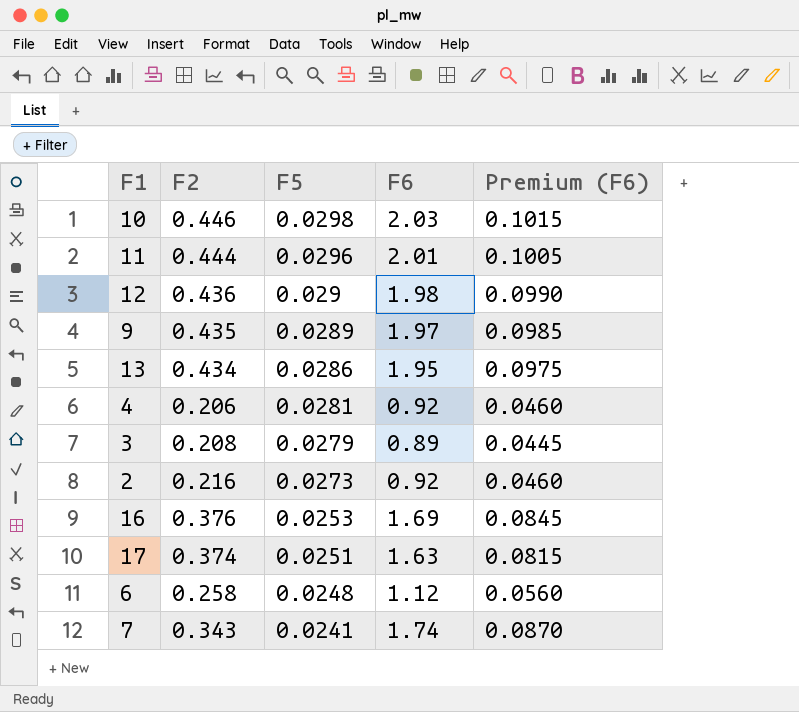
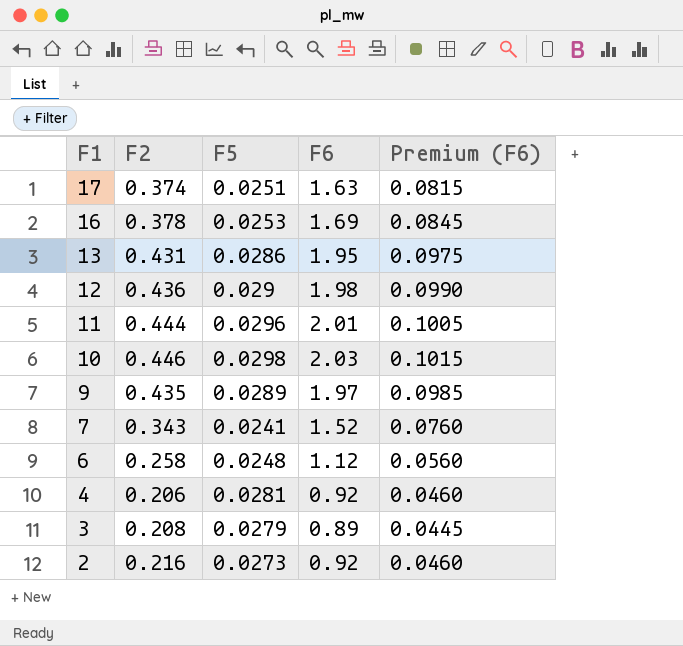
row order: F5 descending -> F1 descending
16 | F2: 0.376 -> 0.378
13 | F2: 0.434 -> 0.431
7 | F6: 1.74 -> 1.52
7 | Premium (F6): 0.0870 -> 0.0760

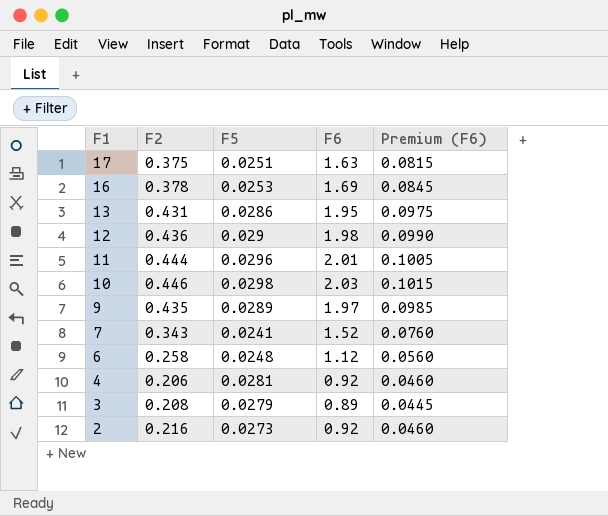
17 | F2: 0.374 -> 0.375

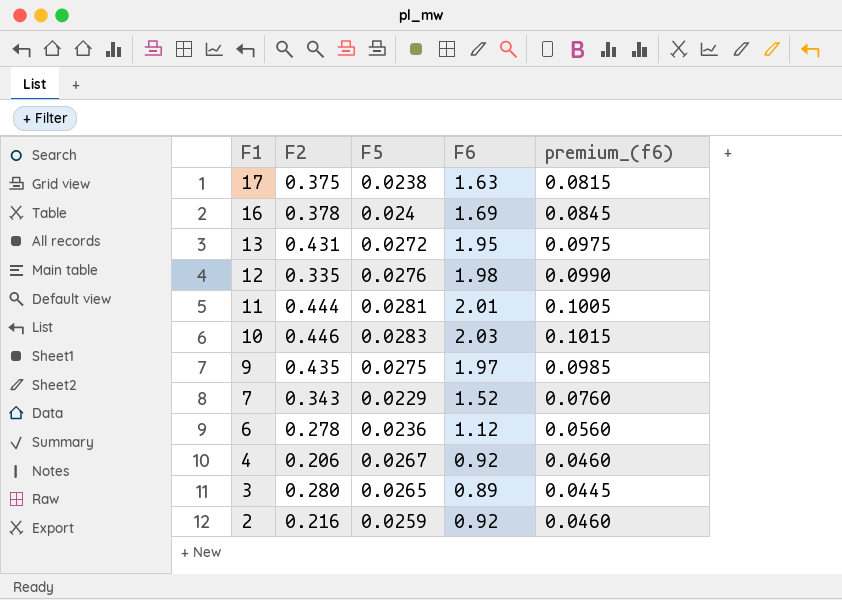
column name: Premium (F6) -> premium_(f6)
17 | F5: 0.0251 -> 0.0238
16 | F5: 0.0253 -> 0.024
13 | F5: 0.0286 -> 0.0272
12 | F2: 0.436 -> 0.335
12 | F5: 0.029 -> 0.0276
11 | F5: 0.0296 -> 0.0281
10 | F5: 0.0298 -> 0.0283
9 | F5: 0.0289 -> 0.0275
7 | F5: 0.0241 -> 0.0229
6 | F2: 0.258 -> 0.278
6 | F5: 0.0248 -> 0.0236
4 | F5: 0.0281 -> 0.0267
3 | F2: 0.208 -> 0.280
3 | F5: 0.0279 -> 0.0265
2 | F5: 0.0273 -> 0.0259

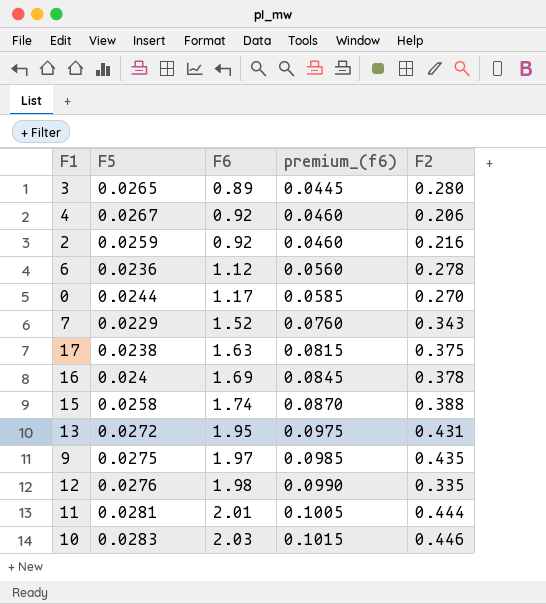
row order: F1 descending -> F6 ascending
column F2 | position: 2 -> 5
row 0: none -> 0.0244 | 1.17 | 0.0585 | 0.270
row 15: none -> 0.0258 | 1.74 | 0.0870 | 0.388

